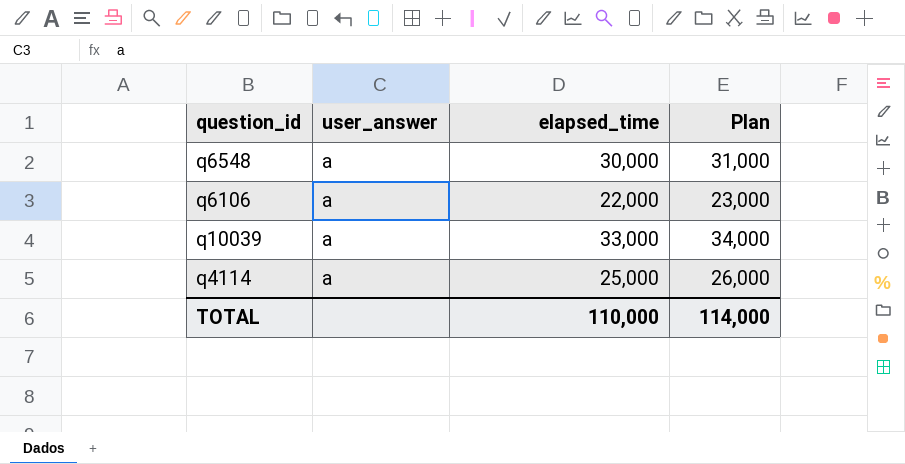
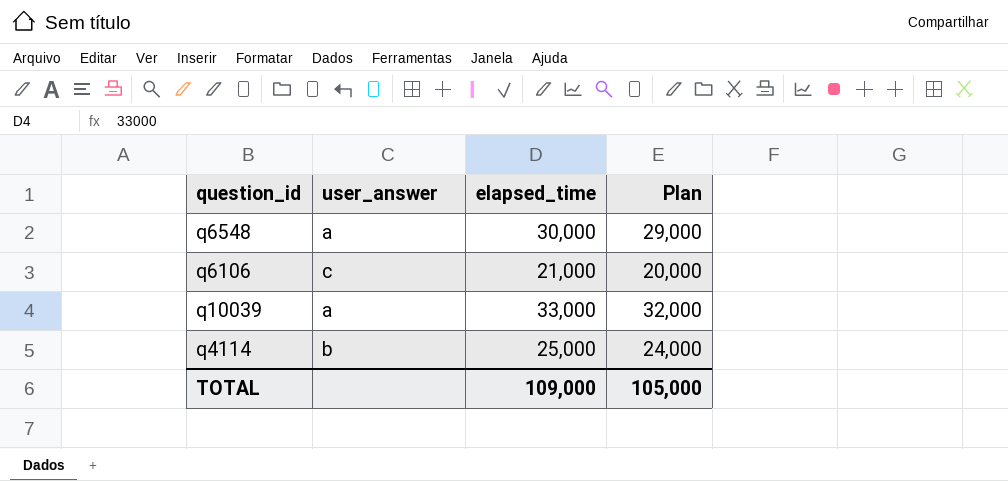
column Plan | formula: [elapsed_time] + 1000 -> [elapsed_time] - 1000
q6106 | user_answer: a -> c
q6106 | elapsed_time: 22,000 -> 21,000
q4114 | user_answer: a -> b
TOTAL | elapsed_time: 110,000 -> 109,000
TOTAL | Plan: 114,000 -> 105,000

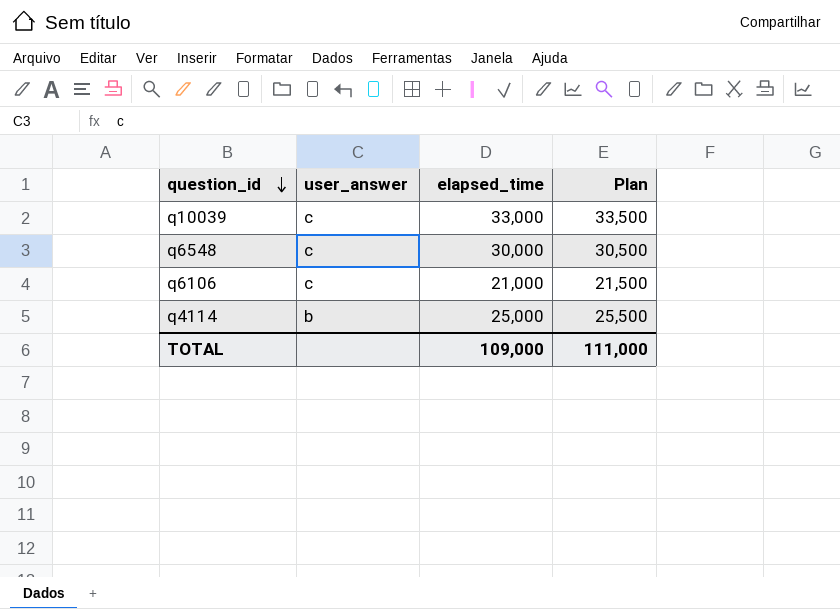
row order: none -> question_id descending
column Plan | formula: [elapsed_time] - 1000 -> [elapsed_time] + 500
q10039 | user_answer: a -> c
q6548 | user_answer: a -> c
TOTAL | Plan: 105,000 -> 111,000

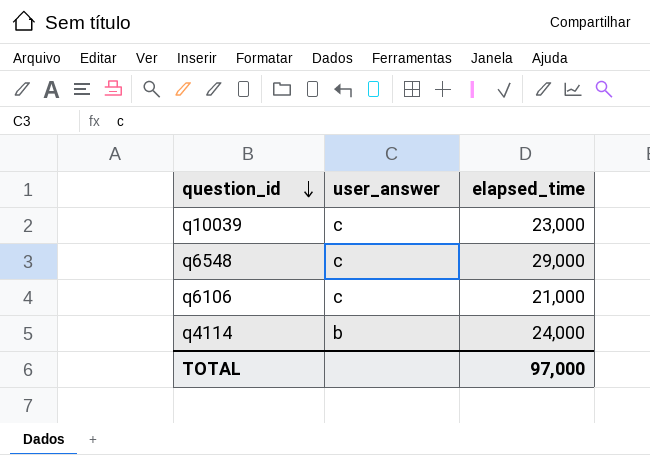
column Plan | formula: [elapsed_time] + 500 -> none
q10039 | elapsed_time: 33,000 -> 23,000
q6548 | elapsed_time: 30,000 -> 29,000
q4114 | elapsed_time: 25,000 -> 24,000
TOTAL | elapsed_time: 109,000 -> 97,000

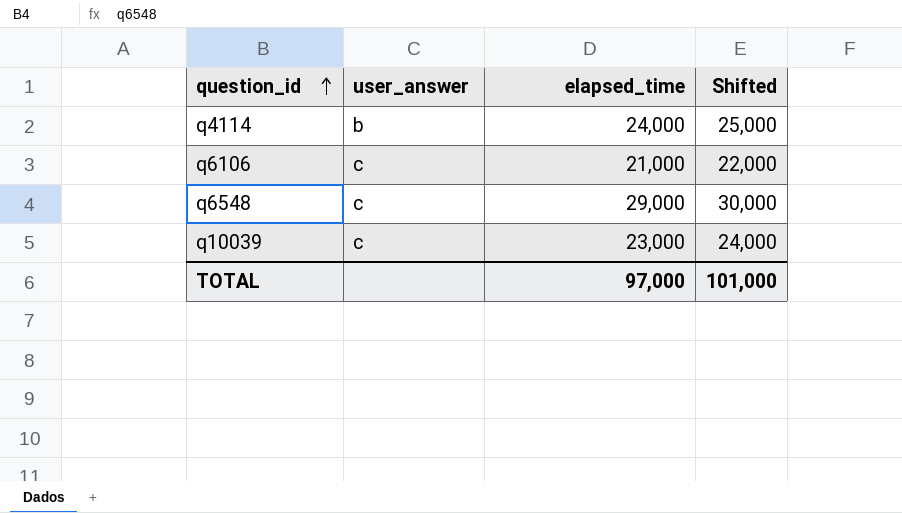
row order: question_id descending -> question_id ascending
column Shifted | formula: none -> [elapsed_time] + 1000

